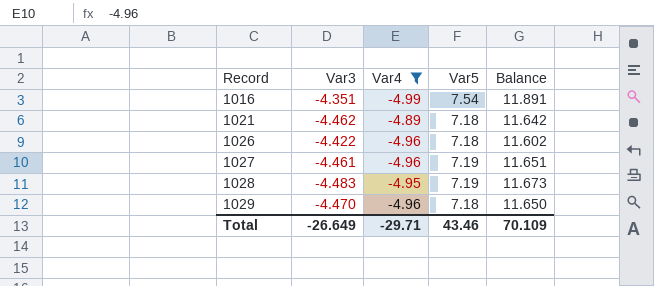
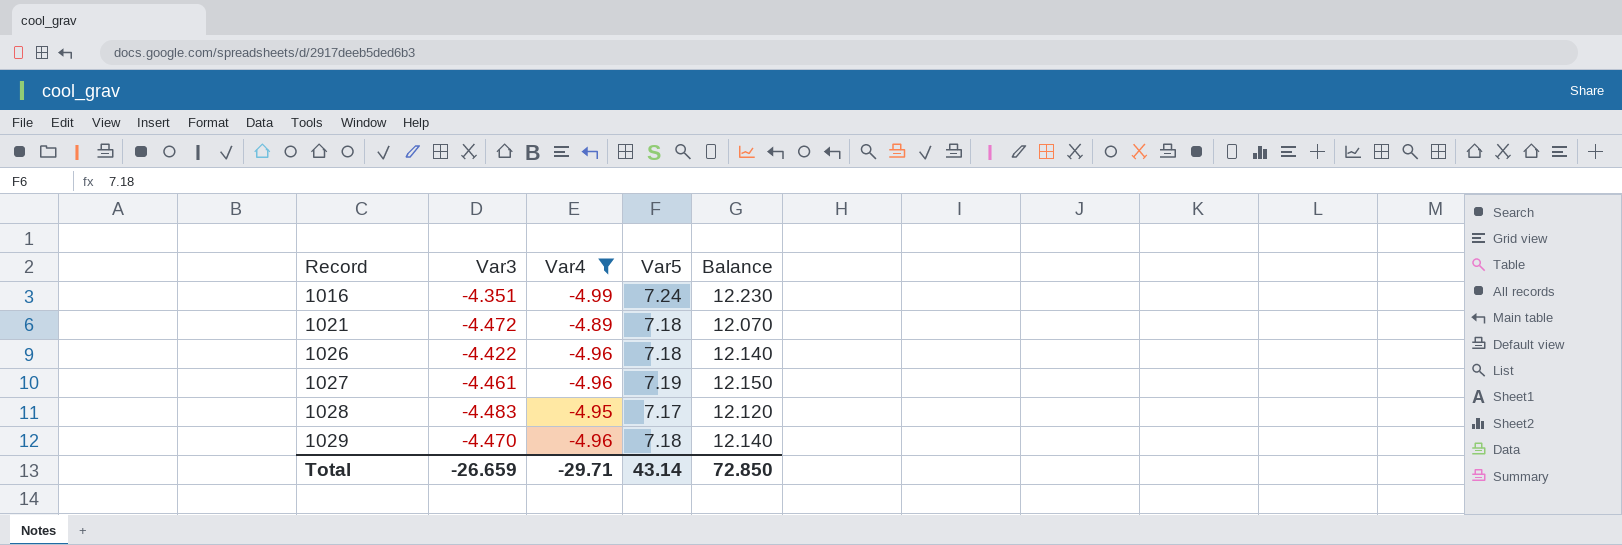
column Balance | formula: [Var5] - [Var3] -> [Var5] - [Var4]
1016 | Var5: 7.54 -> 7.24
1021 | Var3: -4.462 -> -4.472
1028 | Var5: 7.19 -> 7.17
Total | Var3: -26.649 -> -26.659
Total | Var5: 43.46 -> 43.14
Total | Balance: 70.109 -> 72.850

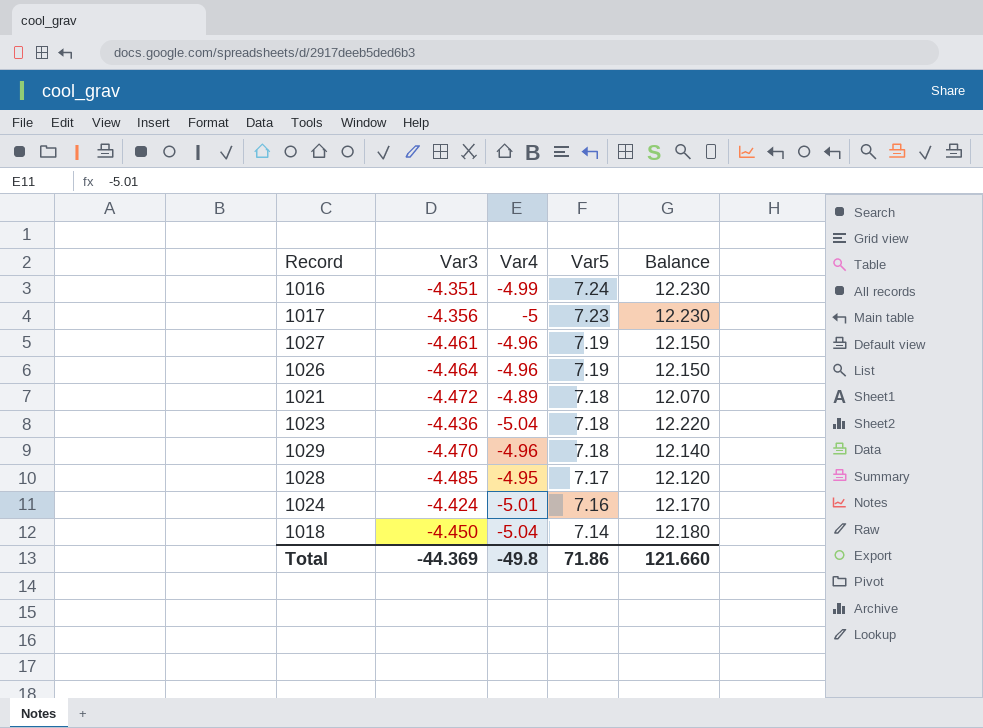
filter: Var4 >= -4.99 -> none
row order: Record ascending -> Var5 descending
1026 | Var3: -4.422 -> -4.464
1026 | Var5: 7.18 -> 7.19
1026 | Balance: 12.140 -> 12.150
1028 | Var3: -4.483 -> -4.485
Total | Var3: -26.659 -> -44.369
Total | Var4: -29.71 -> -49.8
Total | Var5: 43.14 -> 71.86
Total | Balance: 72.850 -> 121.660

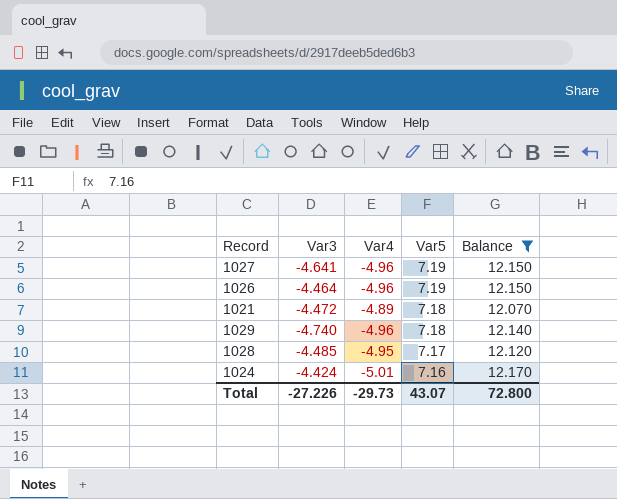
filter: none -> Balance <= 12.170
1027 | Var3: -4.461 -> -4.641
1029 | Var3: -4.470 -> -4.740
Total | Var3: -44.369 -> -27.226
Total | Var4: -49.8 -> -29.73
Total | Var5: 71.86 -> 43.07
Total | Balance: 121.660 -> 72.800

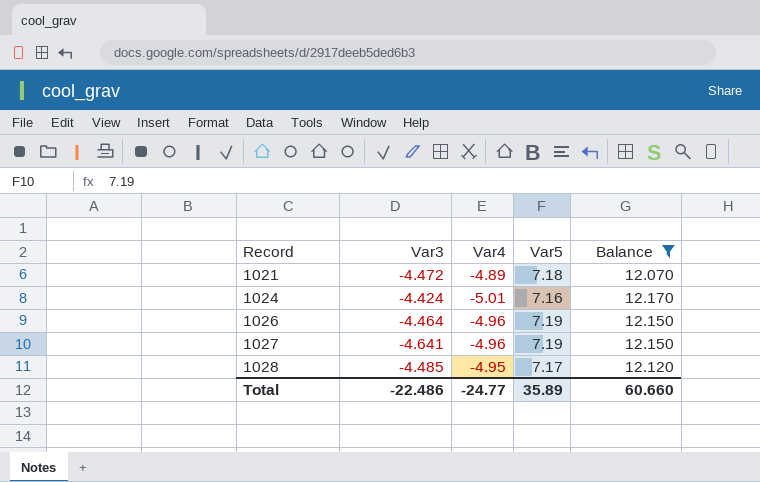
row order: Var5 descending -> Record ascending
row 1029: -4.740 | -4.96 | 7.18 | 12.140 -> none
Total | Var3: -27.226 -> -22.486
Total | Var4: -29.73 -> -24.77
Total | Var5: 43.07 -> 35.89
Total | Balance: 72.800 -> 60.660

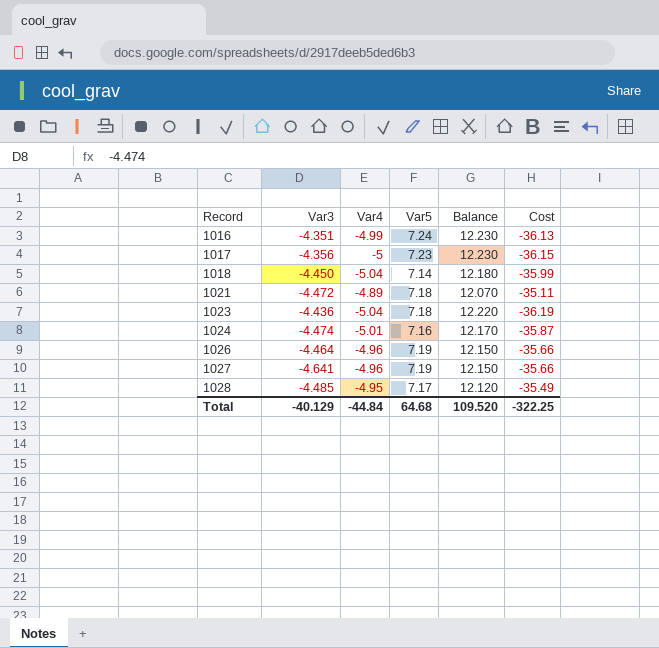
filter: Balance <= 12.170 -> none
column Cost | formula: none -> [Var4] * [Var5]
1024 | Var3: -4.424 -> -4.474
Total | Var3: -22.486 -> -40.129
Total | Var4: -24.77 -> -44.84
Total | Var5: 35.89 -> 64.68
Total | Balance: 60.660 -> 109.520

